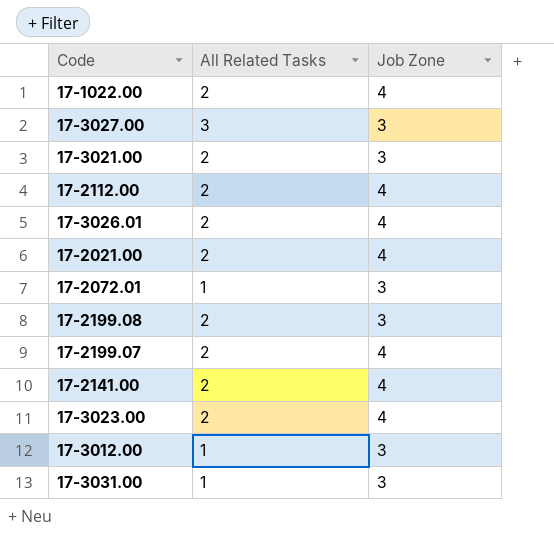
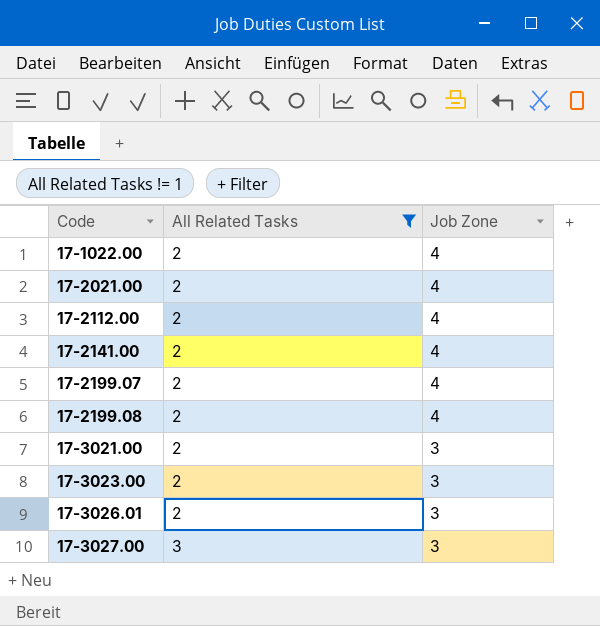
filter: none -> All Related Tasks != 1
row order: none -> Code ascending
17-2199.08 | Job Zone: 3 -> 4
17-3023.00 | Job Zone: 4 -> 3
17-3026.01 | Job Zone: 4 -> 3

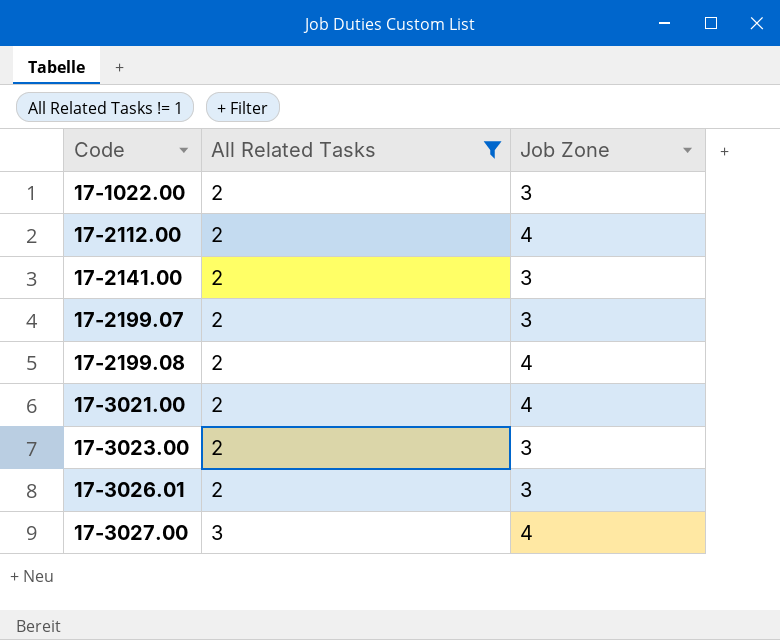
row 17-2021.00: 2 | 4 -> none
17-1022.00 | Job Zone: 4 -> 3
17-2141.00 | Job Zone: 4 -> 3
17-2199.07 | Job Zone: 4 -> 3
17-3021.00 | Job Zone: 3 -> 4
17-3027.00 | Job Zone: 3 -> 4

